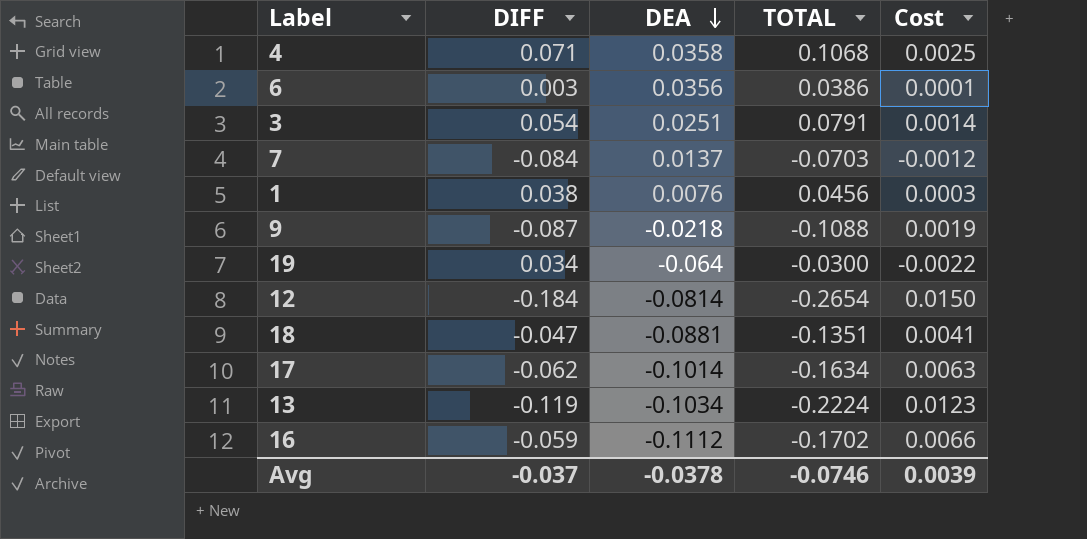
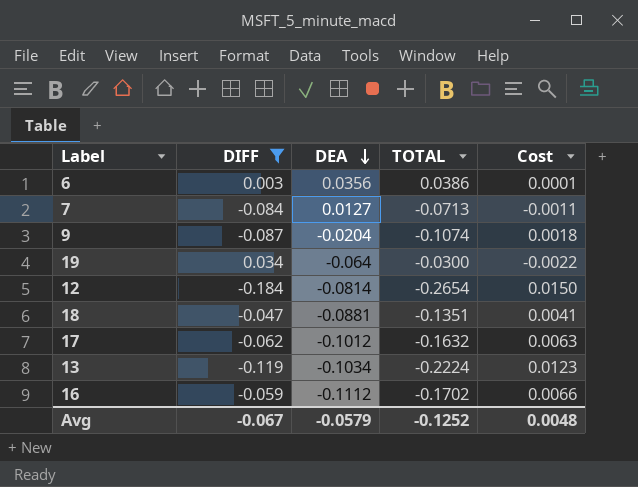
filter: none -> DIFF <= 0.034
7 | DEA: 0.0137 -> 0.0127
7 | TOTAL: -0.0703 -> -0.0713
7 | Cost: -0.0012 -> -0.0011
9 | DEA: -0.0218 -> -0.0204
9 | TOTAL: -0.1088 -> -0.1074
9 | Cost: 0.0019 -> 0.0018
17 | DEA: -0.1014 -> -0.1012
17 | TOTAL: -0.1634 -> -0.1632
Avg | DIFF: -0.037 -> -0.067
Avg | DEA: -0.0378 -> -0.0579
Avg | TOTAL: -0.0746 -> -0.1252
Avg | Cost: 0.0039 -> 0.0048

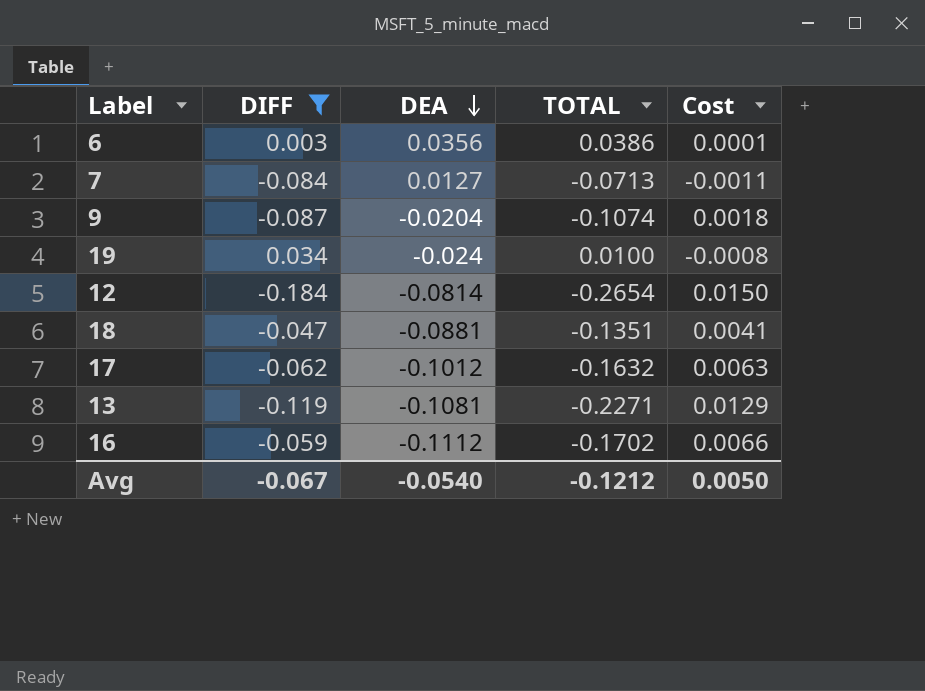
19 | DEA: -0.064 -> -0.024
19 | TOTAL: -0.0300 -> 0.0100
19 | Cost: -0.0022 -> -0.0008
13 | DEA: -0.1034 -> -0.1081
13 | TOTAL: -0.2224 -> -0.2271
13 | Cost: 0.0123 -> 0.0129
Avg | DEA: -0.0579 -> -0.0540
Avg | TOTAL: -0.1252 -> -0.1212
Avg | Cost: 0.0048 -> 0.0050

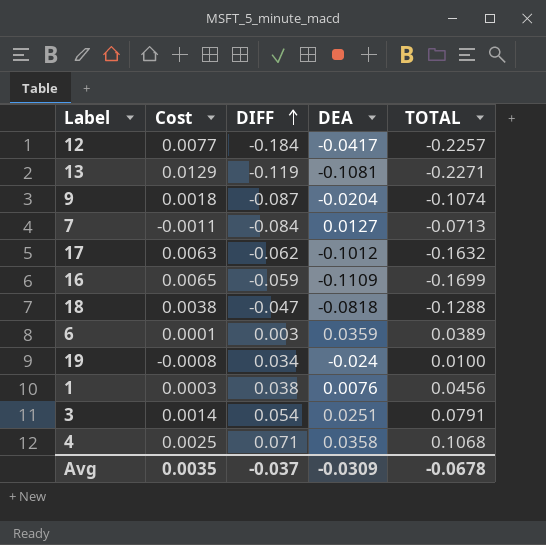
filter: DIFF <= 0.034 -> none
row order: DEA descending -> DIFF ascending
column Cost | position: 5 -> 2
12 | Cost: 0.0150 -> 0.0077
12 | DEA: -0.0814 -> -0.0417
12 | TOTAL: -0.2654 -> -0.2257
16 | Cost: 0.0066 -> 0.0065
16 | DEA: -0.1112 -> -0.1109
16 | TOTAL: -0.1702 -> -0.1699
18 | Cost: 0.0041 -> 0.0038
18 | DEA: -0.0881 -> -0.0818
18 | TOTAL: -0.1351 -> -0.1288
6 | DEA: 0.0356 -> 0.0359
6 | TOTAL: 0.0386 -> 0.0389
Avg | Cost: 0.0050 -> 0.0035
Avg | DIFF: -0.067 -> -0.037
Avg | DEA: -0.0540 -> -0.0309
Avg | TOTAL: -0.1212 -> -0.0678

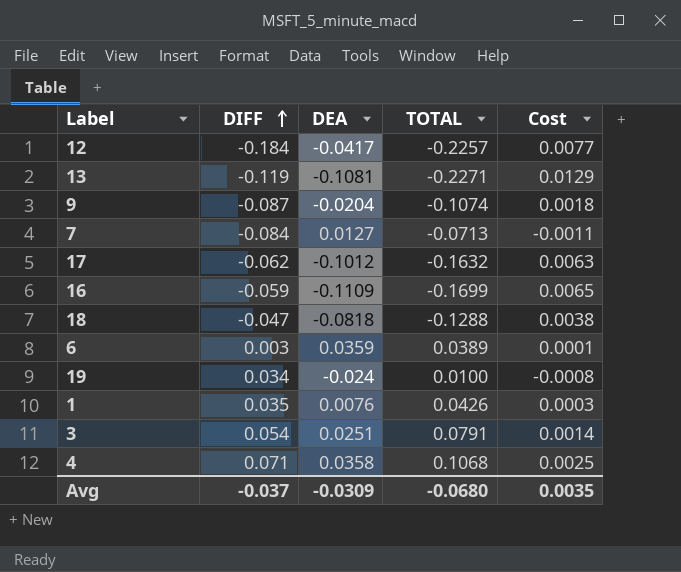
column Cost | position: 2 -> 5
1 | DIFF: 0.038 -> 0.035
1 | TOTAL: 0.0456 -> 0.0426
Avg | TOTAL: -0.0678 -> -0.0680

